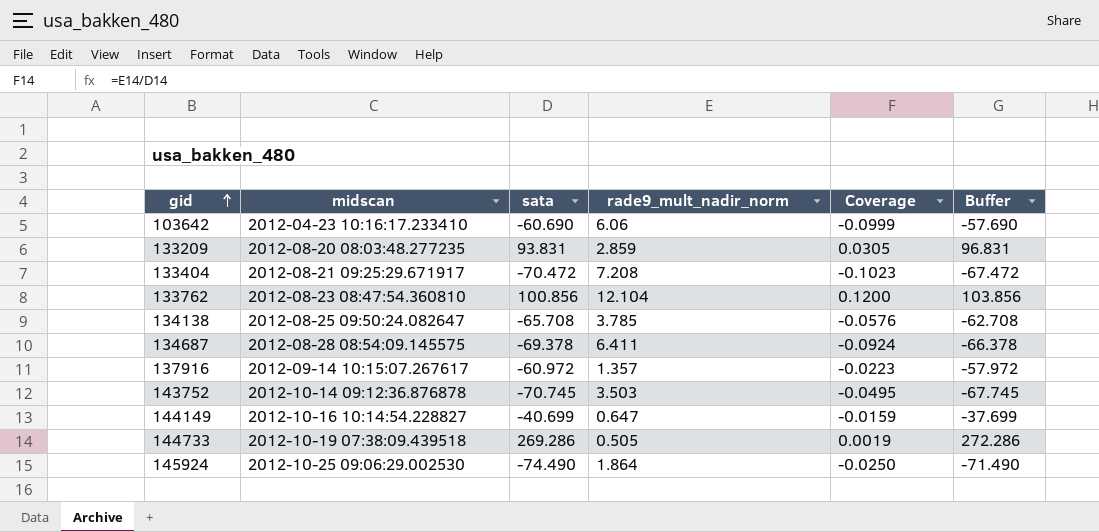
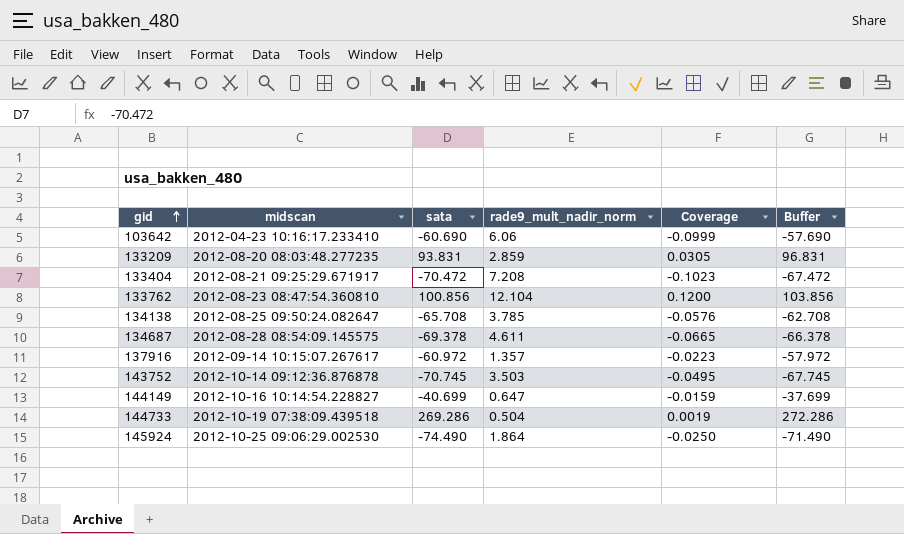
134687 | rade9_mult_nadir_norm: 6.411 -> 4.611
134687 | Coverage: -0.0924 -> -0.0665
144733 | rade9_mult_nadir_norm: 0.505 -> 0.504

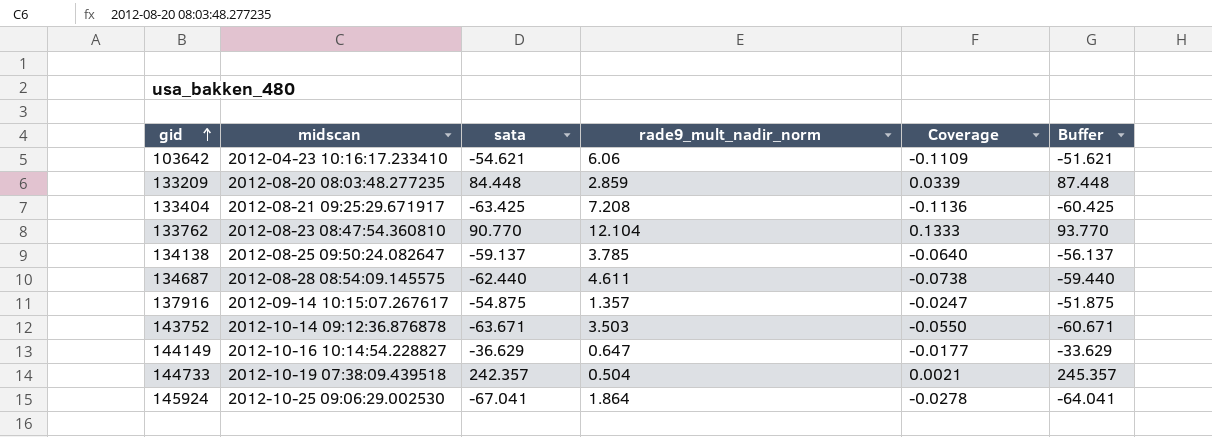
103642 | sata: -60.690 -> -54.621
103642 | Coverage: -0.0999 -> -0.1109
103642 | Buffer: -57.690 -> -51.621
133209 | sata: 93.831 -> 84.448
133209 | Coverage: 0.0305 -> 0.0339
133209 | Buffer: 96.831 -> 87.448
133404 | sata: -70.472 -> -63.425
133404 | Coverage: -0.1023 -> -0.1136
133404 | Buffer: -67.472 -> -60.425
133762 | sata: 100.856 -> 90.770
133762 | Coverage: 0.1200 -> 0.1333
133762 | Buffer: 103.856 -> 93.770
134138 | sata: -65.708 -> -59.137
134138 | Coverage: -0.0576 -> -0.0640
134138 | Buffer: -62.708 -> -56.137
134687 | sata: -69.378 -> -62.440
134687 | Coverage: -0.0665 -> -0.0738
134687 | Buffer: -66.378 -> -59.440
137916 | sata: -60.972 -> -54.875
137916 | Coverage: -0.0223 -> -0.0247
137916 | Buffer: -57.972 -> -51.875
143752 | sata: -70.745 -> -63.671
143752 | Coverage: -0.0495 -> -0.0550
143752 | Buffer: -67.745 -> -60.671
144149 | sata: -40.699 -> -36.629
144149 | Coverage: -0.0159 -> -0.0177
144149 | Buffer: -37.699 -> -33.629
144733 | sata: 269.286 -> 242.357
144733 | Coverage: 0.0019 -> 0.0021
144733 | Buffer: 272.286 -> 245.357
145924 | sata: -74.490 -> -67.041
145924 | Coverage: -0.0250 -> -0.0278
145924 | Buffer: -71.490 -> -64.041

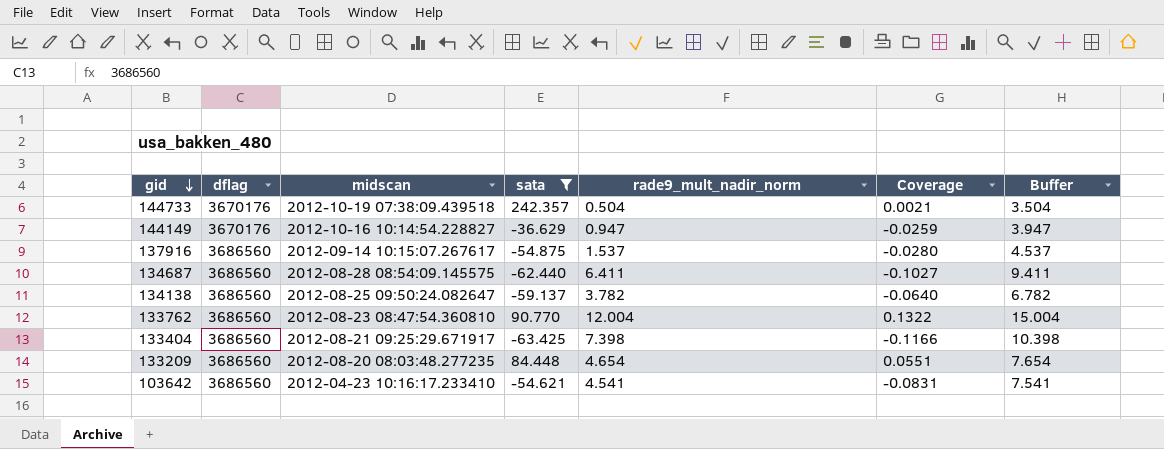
filter: none -> sata >= -63.425
row order: gid ascending -> gid descending
column dflag | position: none -> 2
column Buffer | formula: [sata] + 3 -> [rade9_mult_nadir_norm] + 3
144149 | rade9_mult_nadir_norm: 0.647 -> 0.947
144149 | Coverage: -0.0177 -> -0.0259
137916 | rade9_mult_nadir_norm: 1.357 -> 1.537
137916 | Coverage: -0.0247 -> -0.0280
134687 | rade9_mult_nadir_norm: 4.611 -> 6.411
134687 | Coverage: -0.0738 -> -0.1027
134138 | rade9_mult_nadir_norm: 3.785 -> 3.782
133762 | rade9_mult_nadir_norm: 12.104 -> 12.004
133762 | Coverage: 0.1333 -> 0.1322
133404 | rade9_mult_nadir_norm: 7.208 -> 7.398
133404 | Coverage: -0.1136 -> -0.1166
133209 | rade9_mult_nadir_norm: 2.859 -> 4.654
133209 | Coverage: 0.0339 -> 0.0551
103642 | rade9_mult_nadir_norm: 6.06 -> 4.541
103642 | Coverage: -0.1109 -> -0.0831

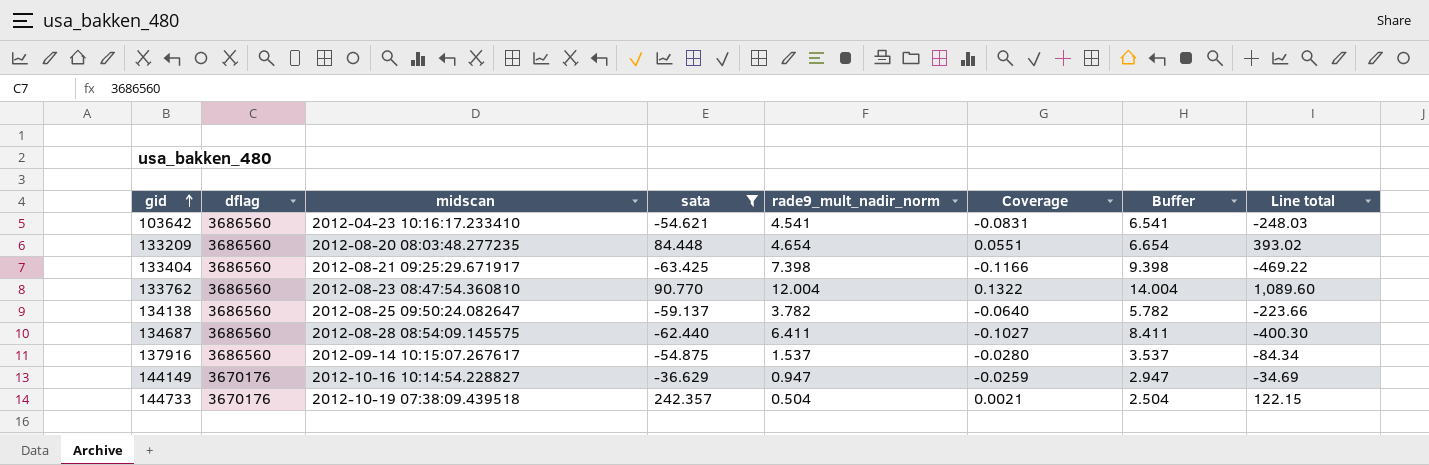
row order: gid descending -> gid ascending
column Buffer | formula: [rade9_mult_nadir_norm] + 3 -> [rade9_mult_nadir_norm] + 2
column Line total | formula: none -> [sata] * [rade9_mult_nadir_norm]

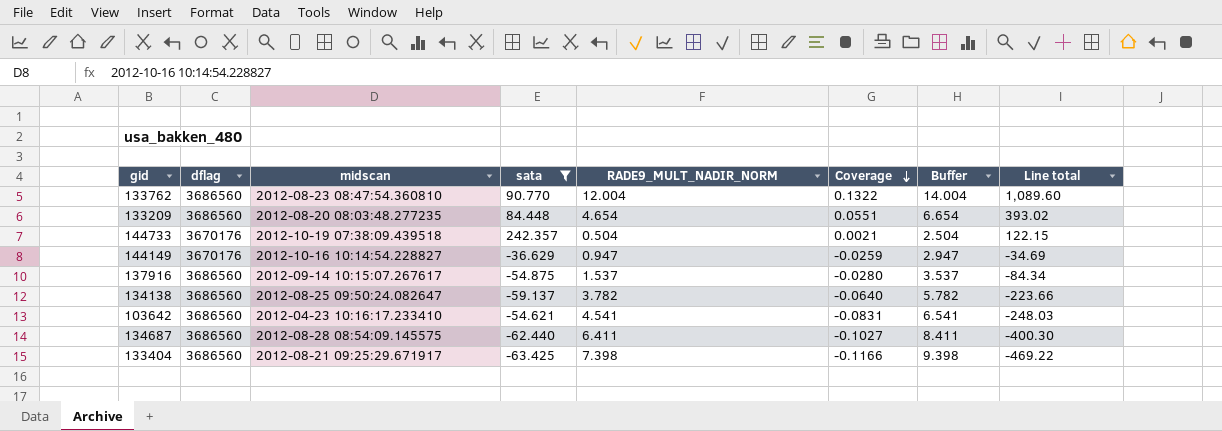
row order: gid ascending -> Coverage descending
column name: rade9_mult_nadir_norm -> RADE9_MULT_NADIR_NORM

